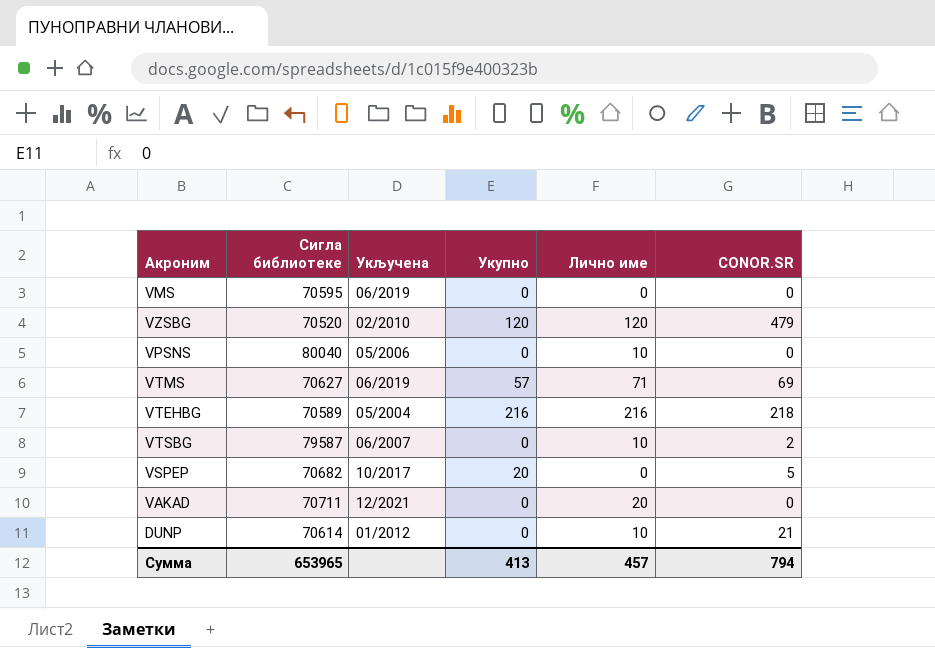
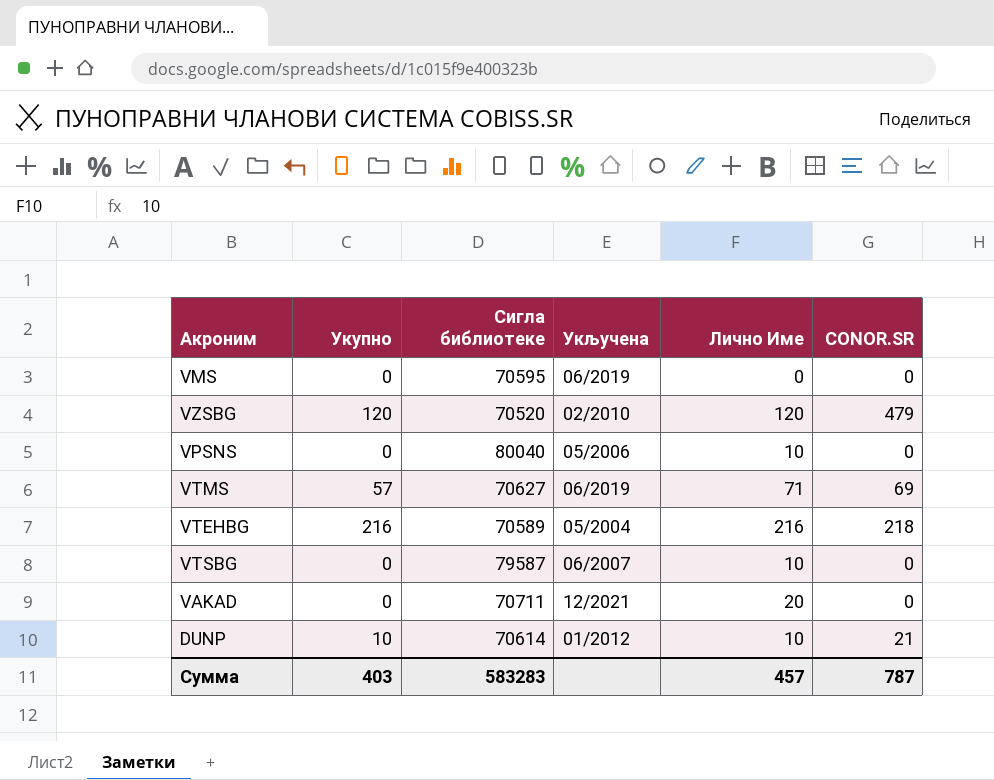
column Укупно | position: 4 -> 2
column name: Лично име -> Лично Име
row VSPEP: 70682 | 10/2017 | 20 | 0 | 5 -> none
VTSBG | CONOR.SR: 2 -> 0
DUNP | Укупно: 0 -> 10
Сумма | Укупно: 413 -> 403
Сумма | Сигла библиотеке: 653965 -> 583283
Сумма | CONOR.SR: 794 -> 787

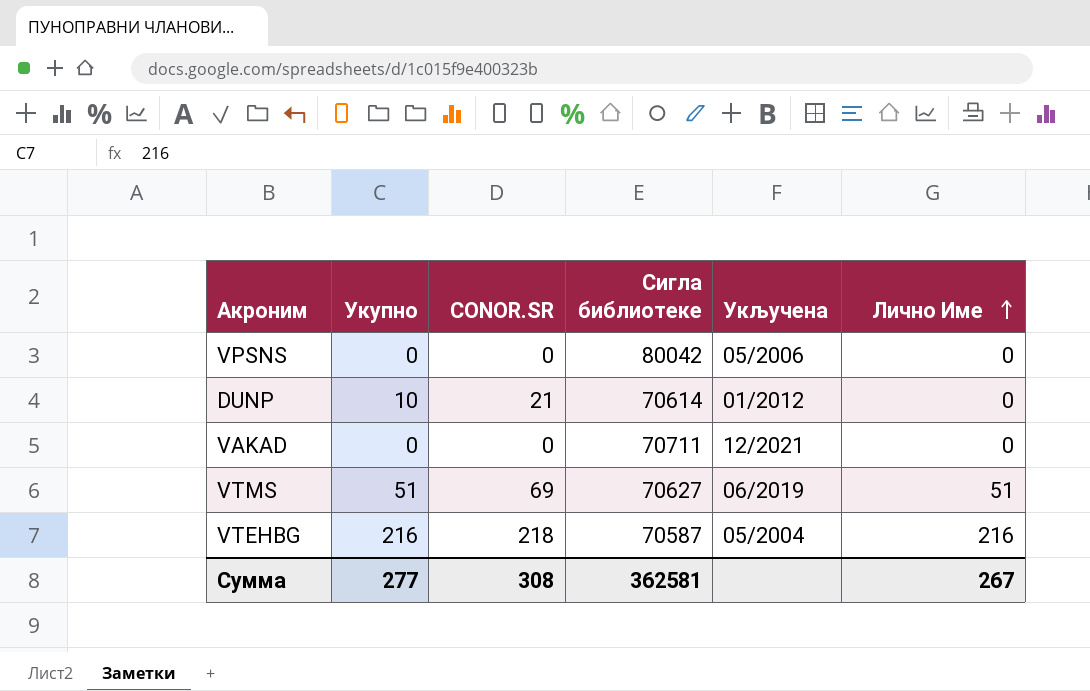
row order: none -> Лично Име ascending
column CONOR.SR | position: 6 -> 3
row VMS: 0 | 70595 | 06/2019 | 0 | 0 -> none
row VZSBG: 120 | 70520 | 02/2010 | 120 | 479 -> none
row VTSBG: 0 | 79587 | 06/2007 | 10 | 0 -> none
VPSNS | Сигла библиотеке: 80040 -> 80042
VPSNS | Лично Име: 10 -> 0
DUNP | Лично Име: 10 -> 0
VAKAD | Лично Име: 20 -> 0
VTMS | Укупно: 57 -> 51
VTMS | Лично Име: 71 -> 51
VTEHBG | Сигла библиотеке: 70589 -> 70587
Сумма | Укупно: 403 -> 277
Сумма | CONOR.SR: 787 -> 308
Сумма | Сигла библиотеке: 583283 -> 362581
Сумма | Лично Име: 457 -> 267

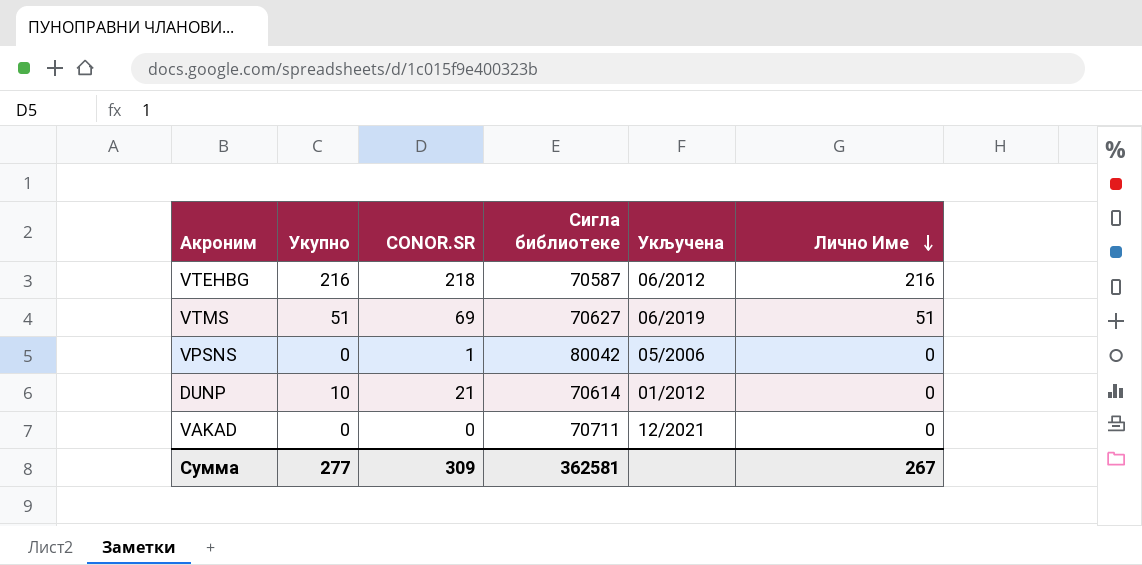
row order: Лично Име ascending -> Лично Име descending
VTEHBG | Укључена: 05/2004 -> 06/2012
VPSNS | CONOR.SR: 0 -> 1
Сумма | CONOR.SR: 308 -> 309

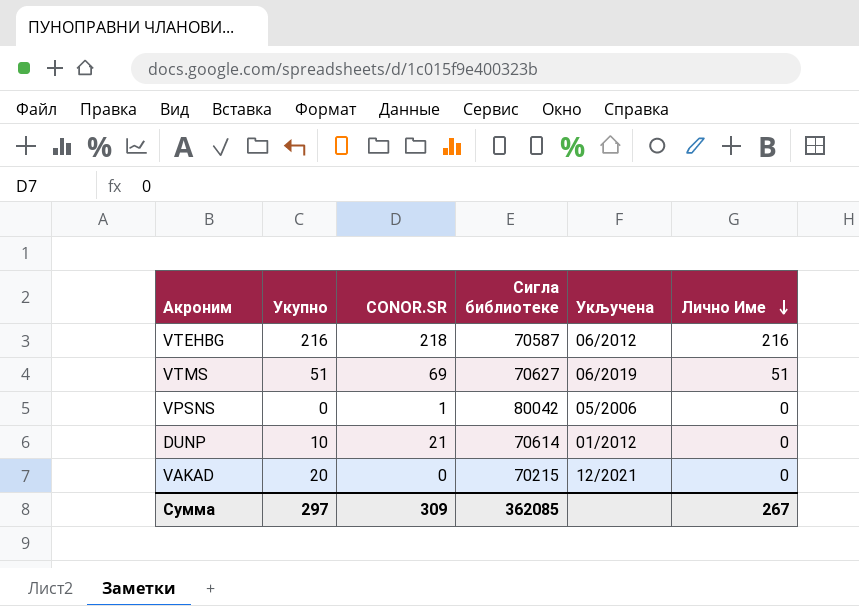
VAKAD | Укупно: 0 -> 20
VAKAD | Сигла библиотеке: 70711 -> 70215
Сумма | Укупно: 277 -> 297
Сумма | Сигла библиотеке: 362581 -> 362085

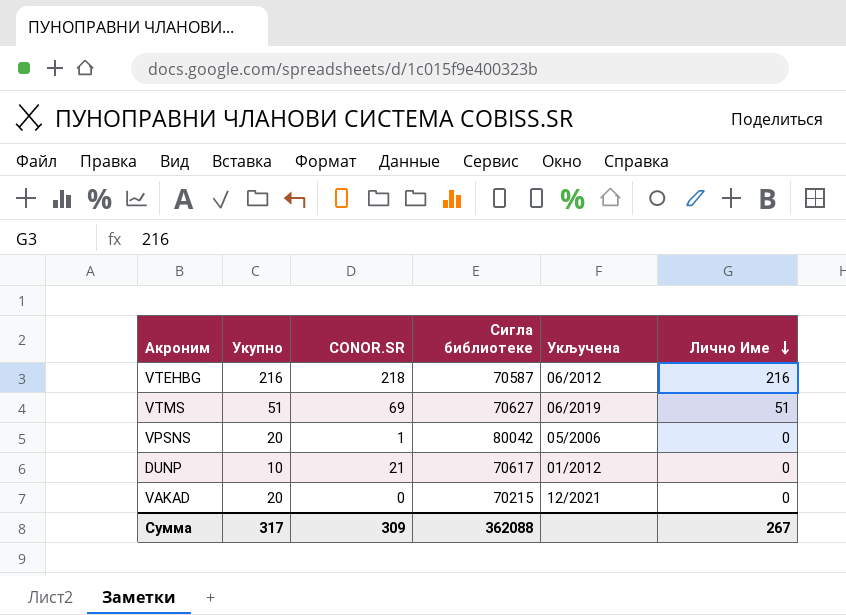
VPSNS | Укупно: 0 -> 20
DUNP | Сигла библиотеке: 70614 -> 70617
Сумма | Укупно: 297 -> 317
Сумма | Сигла библиотеке: 362085 -> 362088

